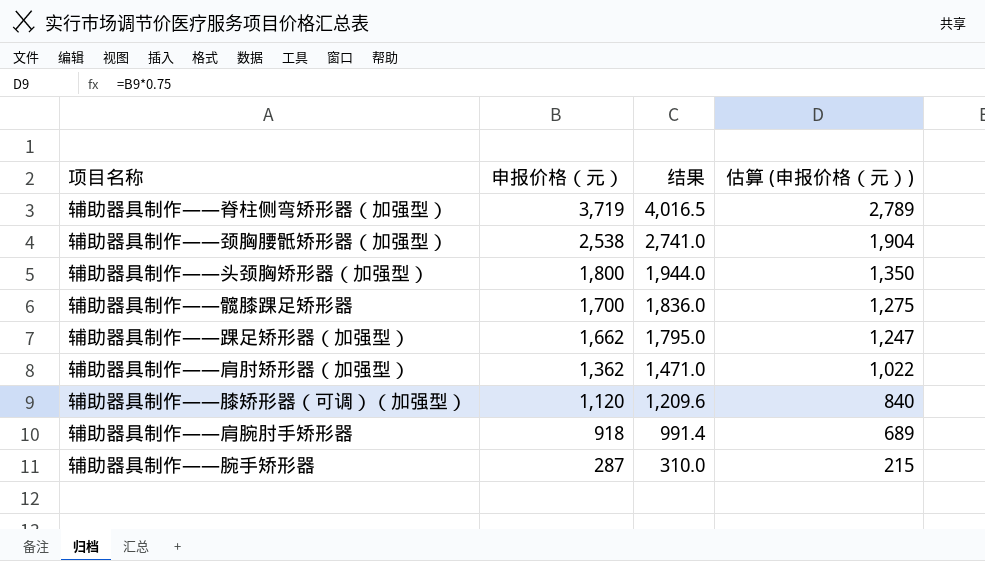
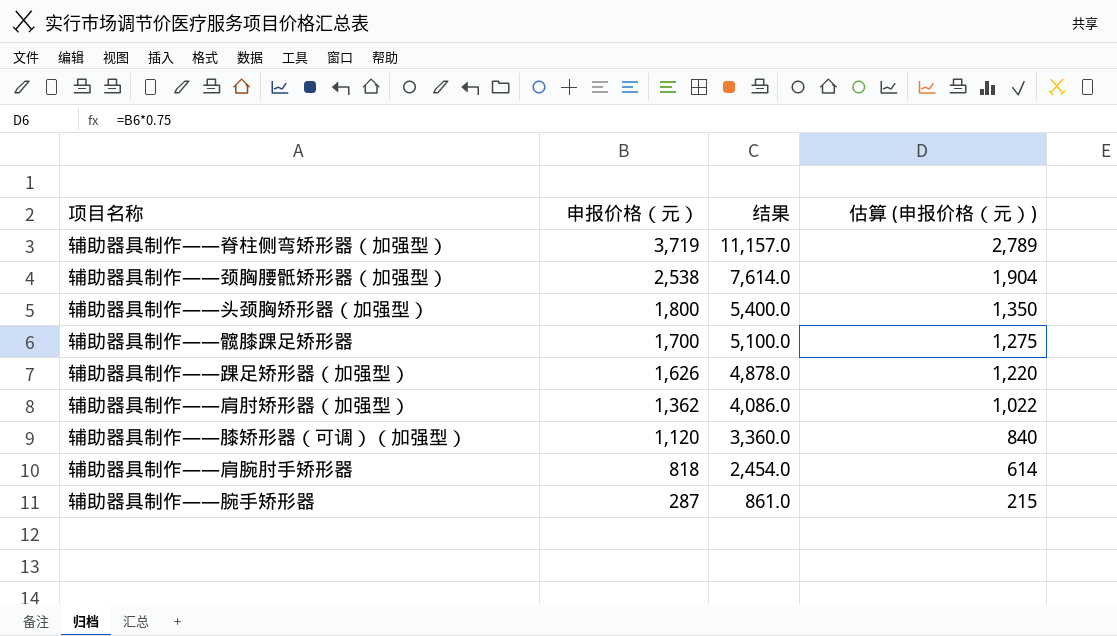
column 结果 | formula: [申报价格（元）] * 1.08 -> [申报价格（元）] * 3
辅助器具制作——踝足矫形器（加强型） | 申报价格（元）: 1,662 -> 1,626
辅助器具制作——踝足矫形器（加强型） | 估算 (申报价格（元）): 1,247 -> 1,220
辅助器具制作——肩腕肘手矫形器 | 申报价格（元）: 918 -> 818
辅助器具制作——肩腕肘手矫形器 | 估算 (申报价格（元）): 689 -> 614

